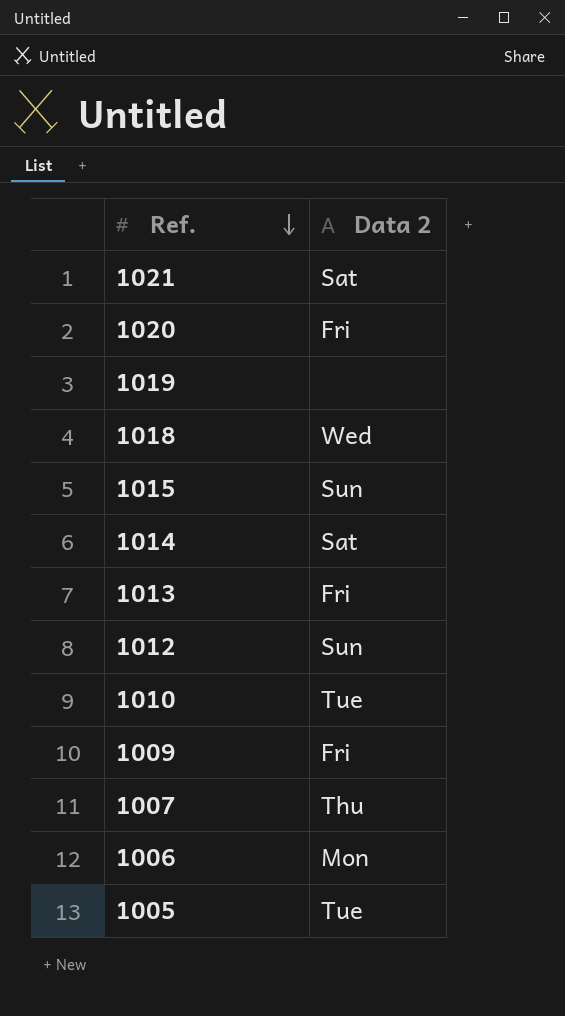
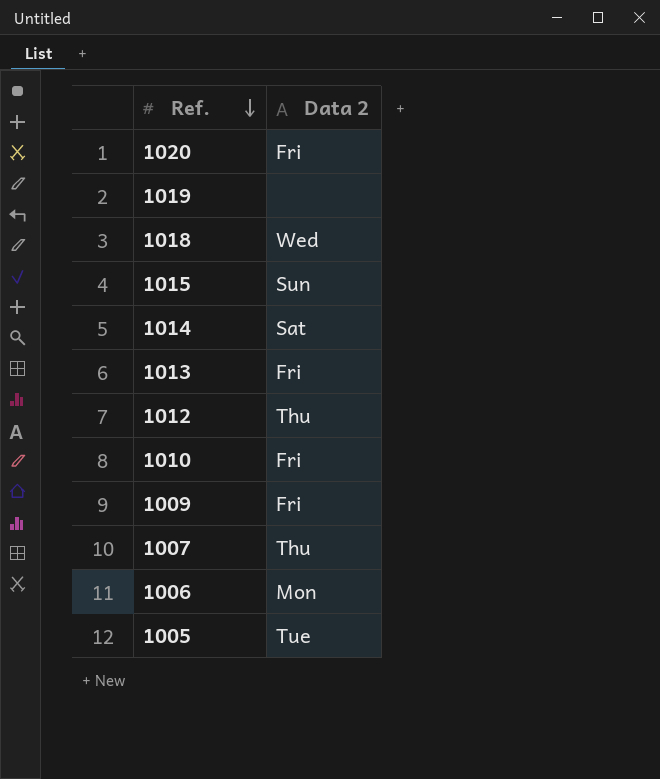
row 1021: Sat -> none
1012 | Data 2: Sun -> Thu
1010 | Data 2: Tue -> Fri

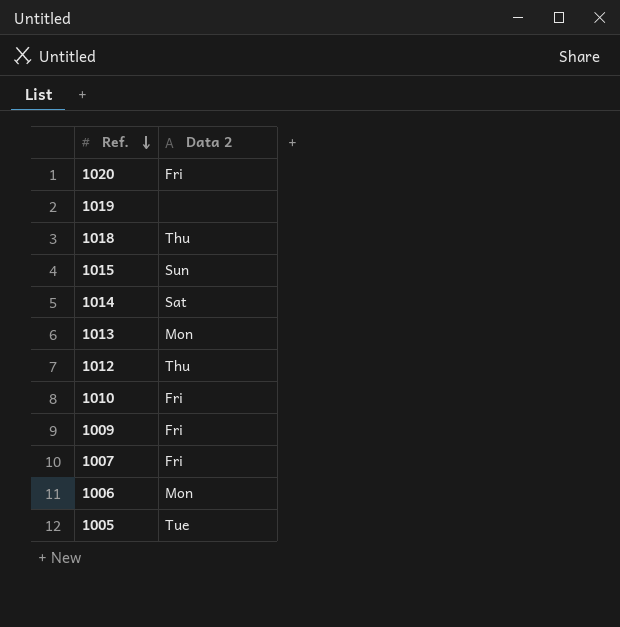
1018 | Data 2: Wed -> Thu
1013 | Data 2: Fri -> Mon
1007 | Data 2: Thu -> Fri

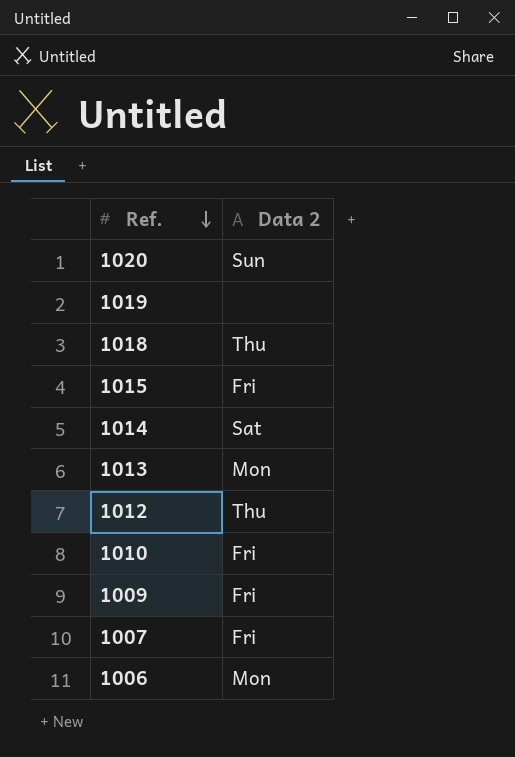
row 1005: Tue -> none
1020 | Data 2: Fri -> Sun
1015 | Data 2: Sun -> Fri

